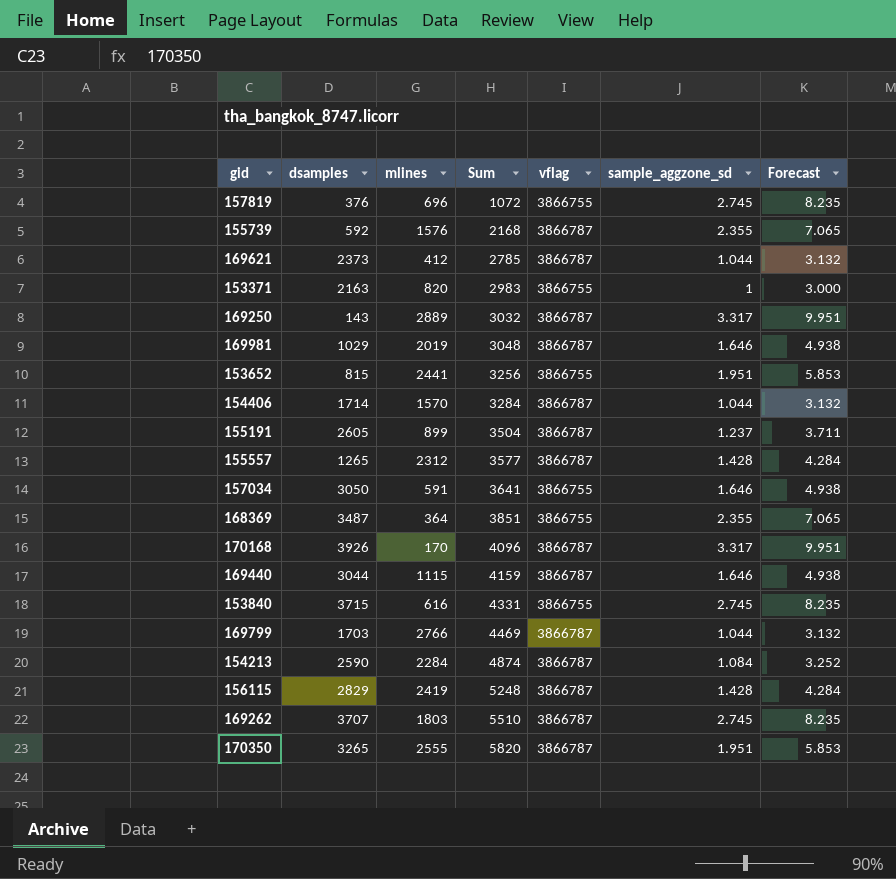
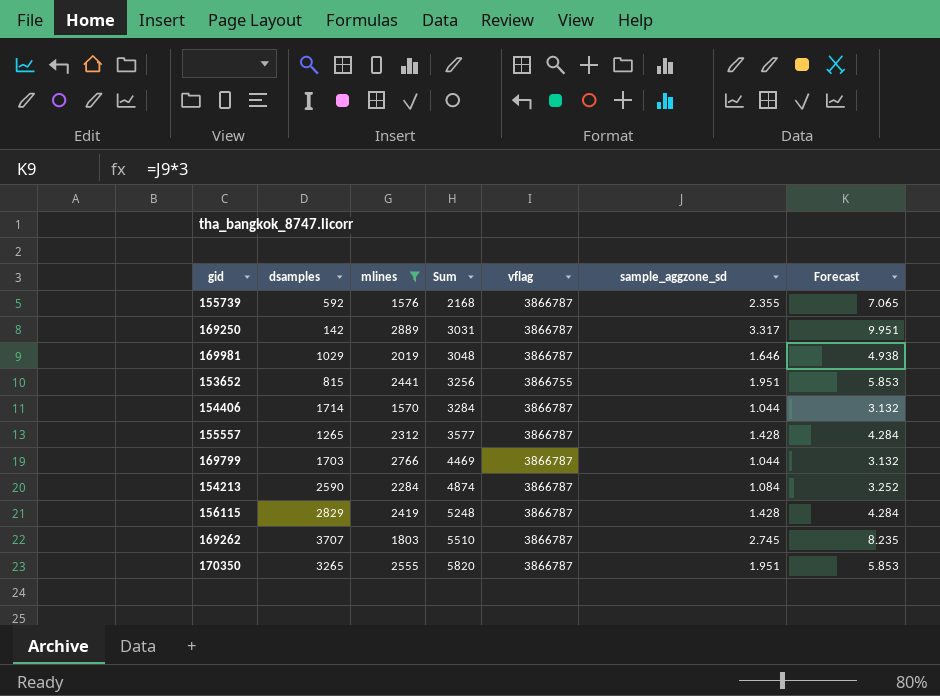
filter: none -> mlines >= 1570
169250 | dsamples: 143 -> 142
169250 | Sum: 3032 -> 3031

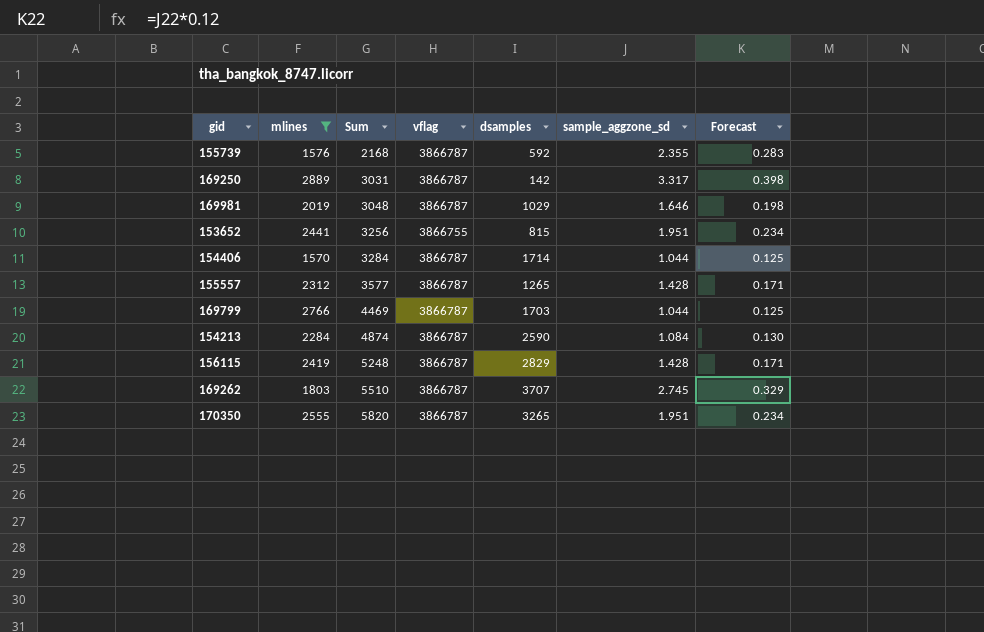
column dsamples | position: 2 -> 5
column Forecast | formula: [sample_aggzone_sd] * 3 -> [sample_aggzone_sd] * 0.12

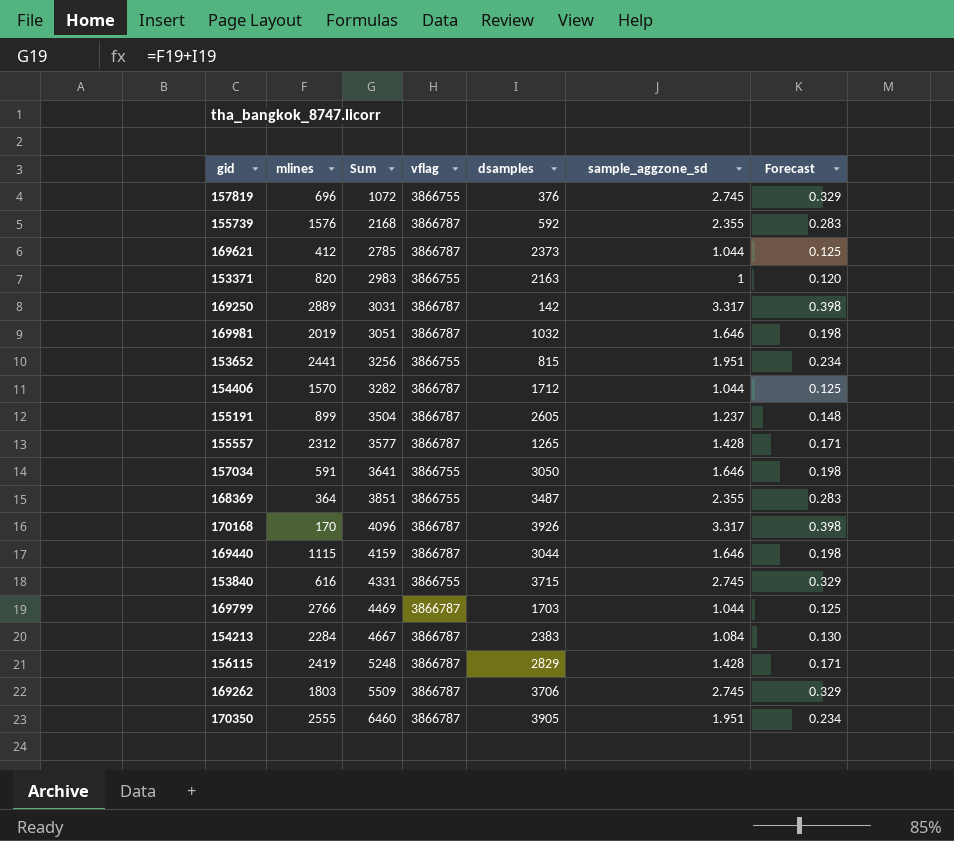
filter: mlines >= 1570 -> none
169981 | Sum: 3048 -> 3051
169981 | dsamples: 1029 -> 1032
154406 | Sum: 3284 -> 3282
154406 | dsamples: 1714 -> 1712
154213 | Sum: 4874 -> 4667
154213 | dsamples: 2590 -> 2383
169262 | Sum: 5510 -> 5509
169262 | dsamples: 3707 -> 3706
170350 | Sum: 5820 -> 6460
170350 | dsamples: 3265 -> 3905

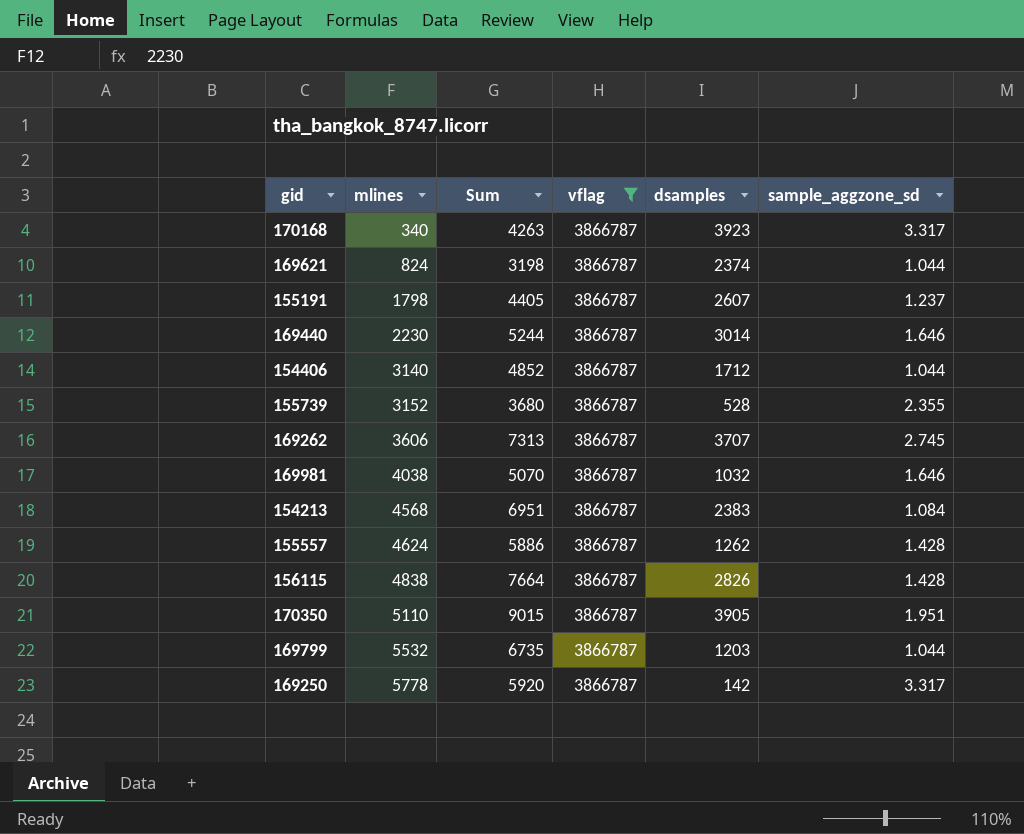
filter: none -> vflag = 3866787
row order: Sum ascending -> mlines ascending
column Forecast | formula: [sample_aggzone_sd] * 0.12 -> none
170168 | mlines: 170 -> 340
170168 | Sum: 4096 -> 4263
170168 | dsamples: 3926 -> 3923
169621 | mlines: 412 -> 824
169621 | Sum: 2785 -> 3198
169621 | dsamples: 2373 -> 2374
155191 | mlines: 899 -> 1798
155191 | Sum: 3504 -> 4405
155191 | dsamples: 2605 -> 2607
169440 | mlines: 1115 -> 2230
169440 | Sum: 4159 -> 5244
169440 | dsamples: 3044 -> 3014
154406 | mlines: 1570 -> 3140
154406 | Sum: 3282 -> 4852
155739 | mlines: 1576 -> 3152
155739 | Sum: 2168 -> 3680
155739 | dsamples: 592 -> 528
169262 | mlines: 1803 -> 3606
169262 | Sum: 5509 -> 7313
169262 | dsamples: 3706 -> 3707
169981 | mlines: 2019 -> 4038
169981 | Sum: 3051 -> 5070
154213 | mlines: 2284 -> 4568
154213 | Sum: 4667 -> 6951
155557 | mlines: 2312 -> 4624
155557 | Sum: 3577 -> 5886
155557 | dsamples: 1265 -> 1262
156115 | mlines: 2419 -> 4838
156115 | Sum: 5248 -> 7664
156115 | dsamples: 2829 -> 2826
170350 | mlines: 2555 -> 5110
170350 | Sum: 6460 -> 9015
169799 | mlines: 2766 -> 5532
169799 | Sum: 4469 -> 6735
169799 | dsamples: 1703 -> 1203
169250 | mlines: 2889 -> 5778
169250 | Sum: 3031 -> 5920

